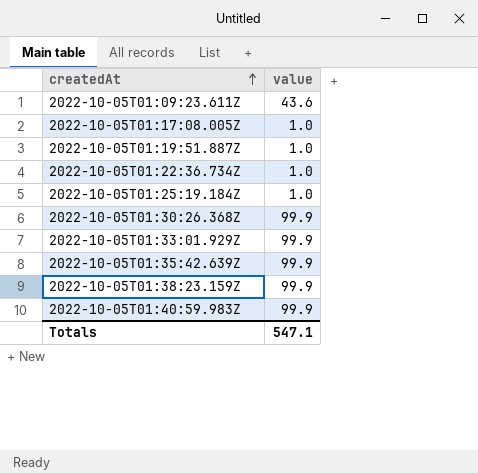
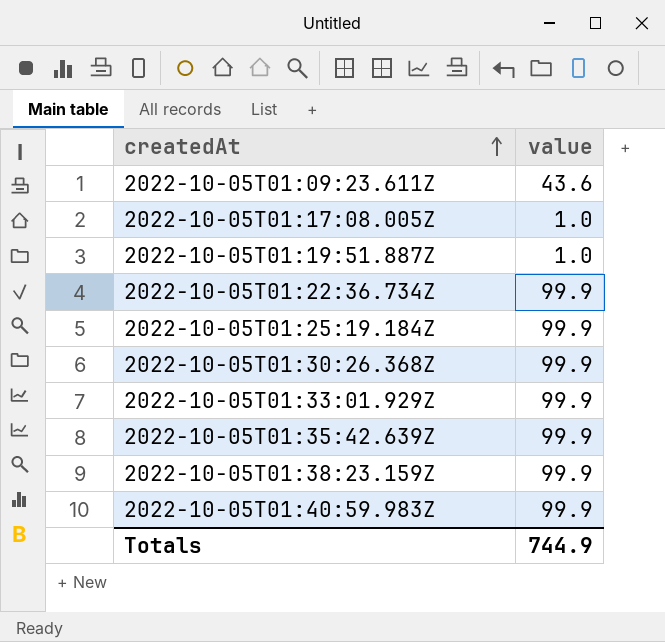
2022-10-05T01:22:36.734Z | value: 1.0 -> 99.9
2022-10-05T01:25:19.184Z | value: 1.0 -> 99.9
Totals | value: 547.1 -> 744.9

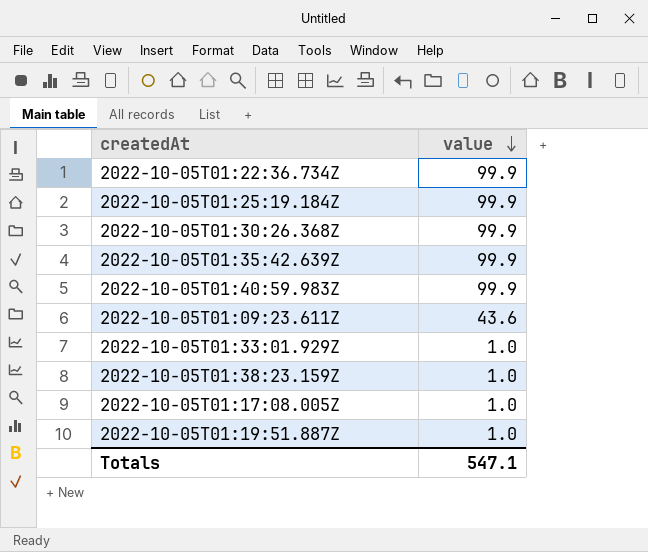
row order: createdAt ascending -> value descending
2022-10-05T01:33:01.929Z | value: 99.9 -> 1.0
2022-10-05T01:38:23.159Z | value: 99.9 -> 1.0
Totals | value: 744.9 -> 547.1

